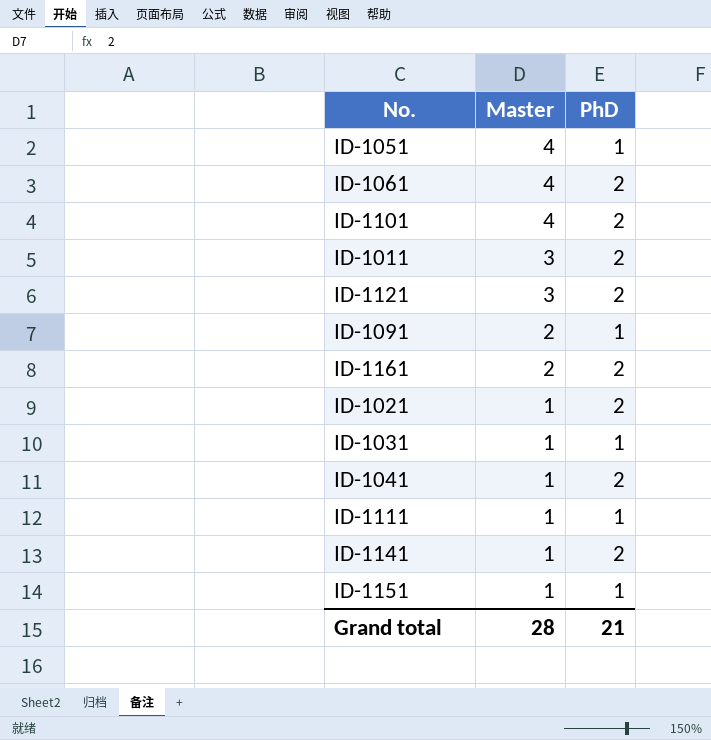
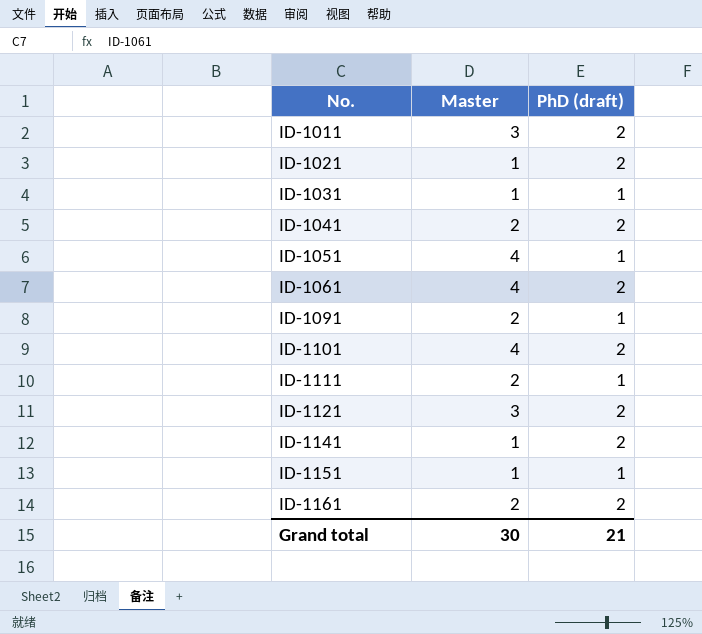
row order: Master descending -> No. ascending
column name: PhD -> PhD (draft)
ID-1041 | Master: 1 -> 2
ID-1111 | Master: 1 -> 2
Grand total | Master: 28 -> 30

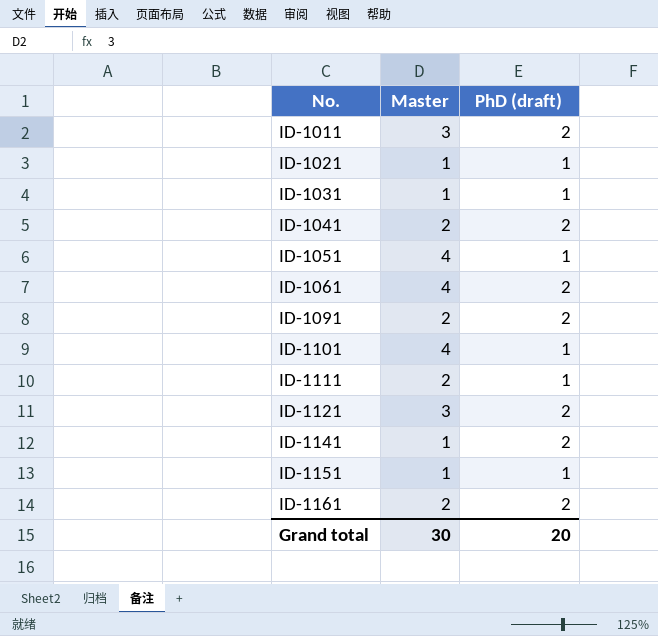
ID-1021 | PhD (draft): 2 -> 1
ID-1091 | PhD (draft): 1 -> 2
ID-1101 | PhD (draft): 2 -> 1
Grand total | PhD (draft): 21 -> 20

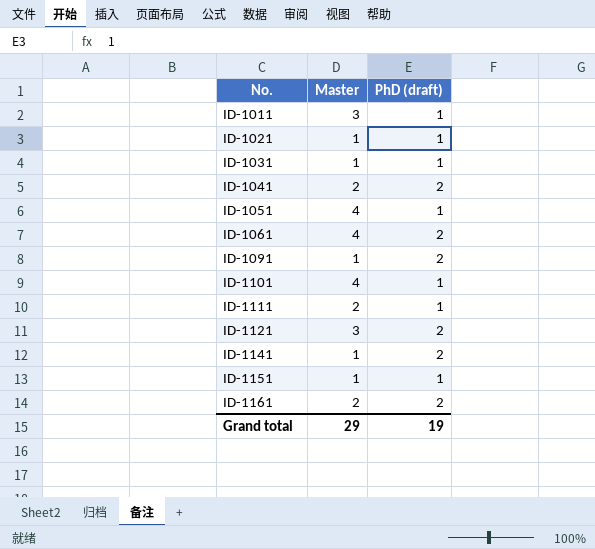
ID-1011 | PhD (draft): 2 -> 1
ID-1091 | Master: 2 -> 1
Grand total | Master: 30 -> 29
Grand total | PhD (draft): 20 -> 19

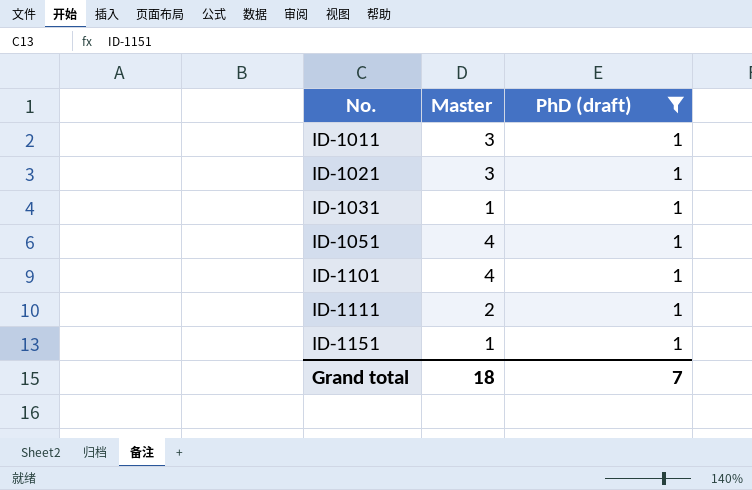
filter: none -> PhD (draft) = 1
ID-1021 | Master: 1 -> 3
Grand total | Master: 29 -> 18
Grand total | PhD (draft): 19 -> 7

